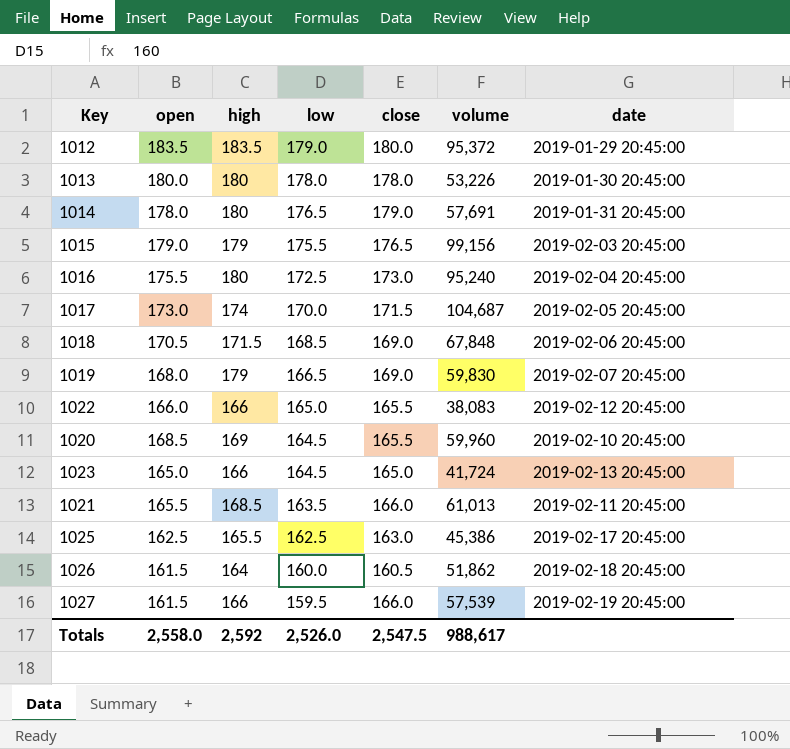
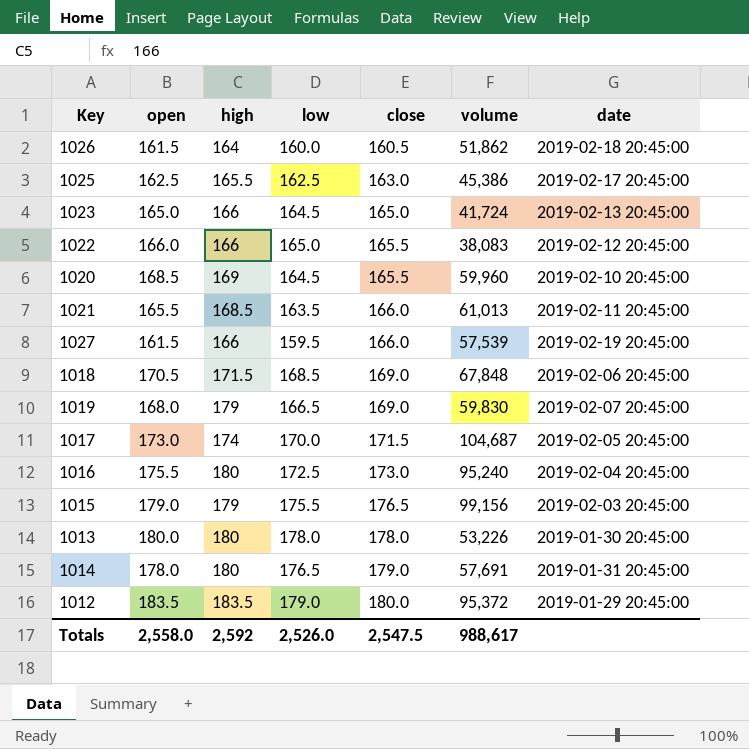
row order: low descending -> close ascending

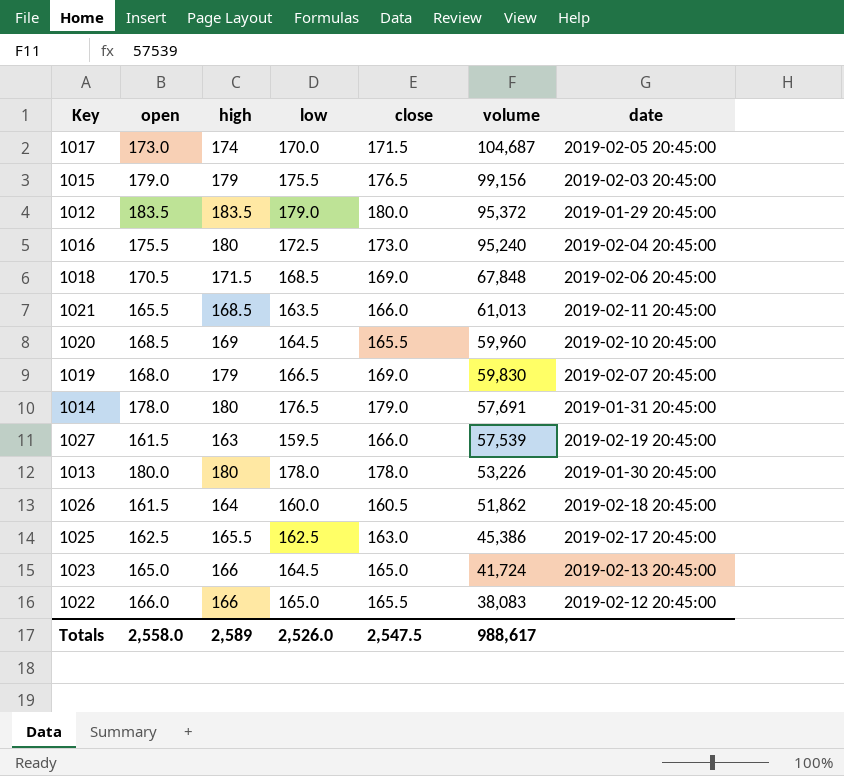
row order: close ascending -> volume descending
1027 | high: 166 -> 163
Totals | high: 2,592 -> 2,589

